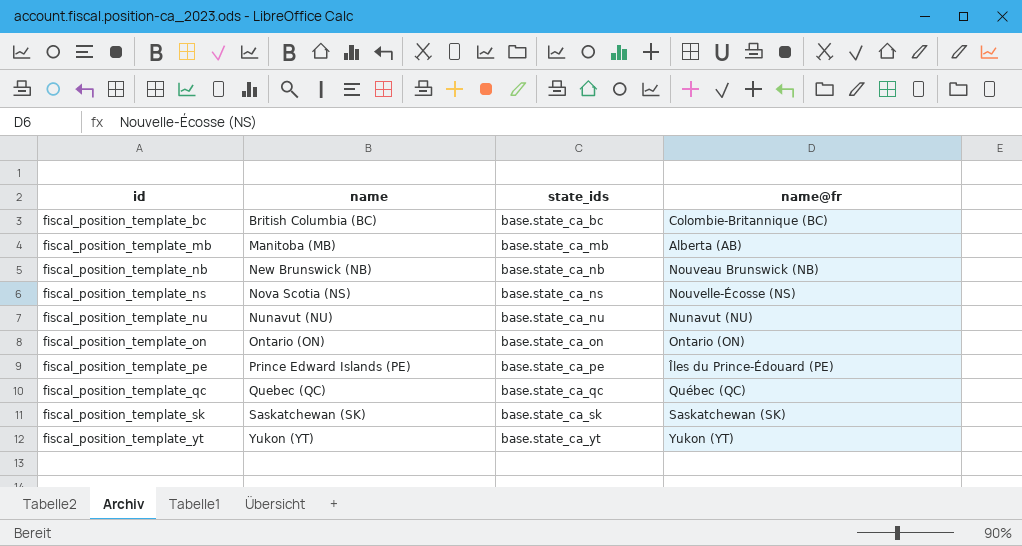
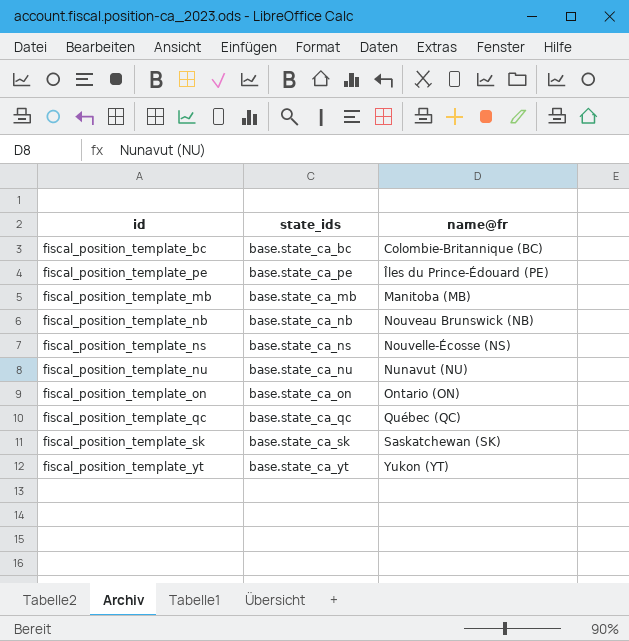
row order: id ascending -> name@fr ascending
column name | position: 2 -> none
fiscal_position_template_mb | name@fr: Alberta (AB) -> Manitoba (MB)

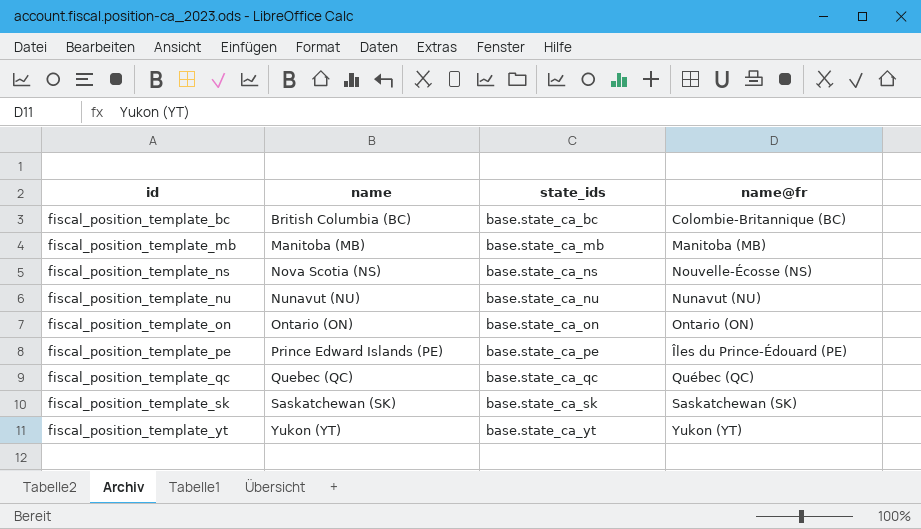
row order: name@fr ascending -> id ascending
column name | position: none -> 2
row fiscal_position_template_nb: base.state_ca_nb | Nouveau Brunswick (NB) -> none

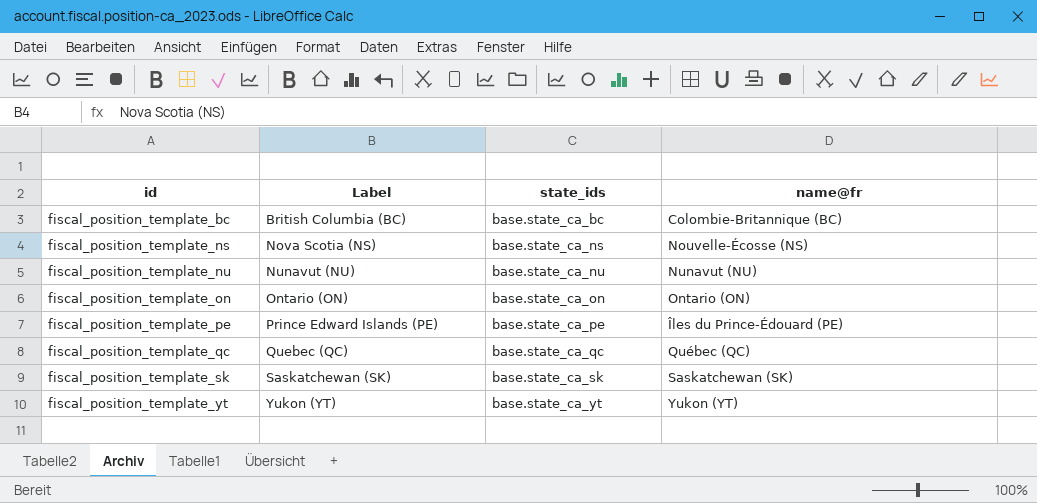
column name: name -> Label
row fiscal_position_template_mb: Manitoba (MB) | base.state_ca_mb | Manitoba (MB) -> none

